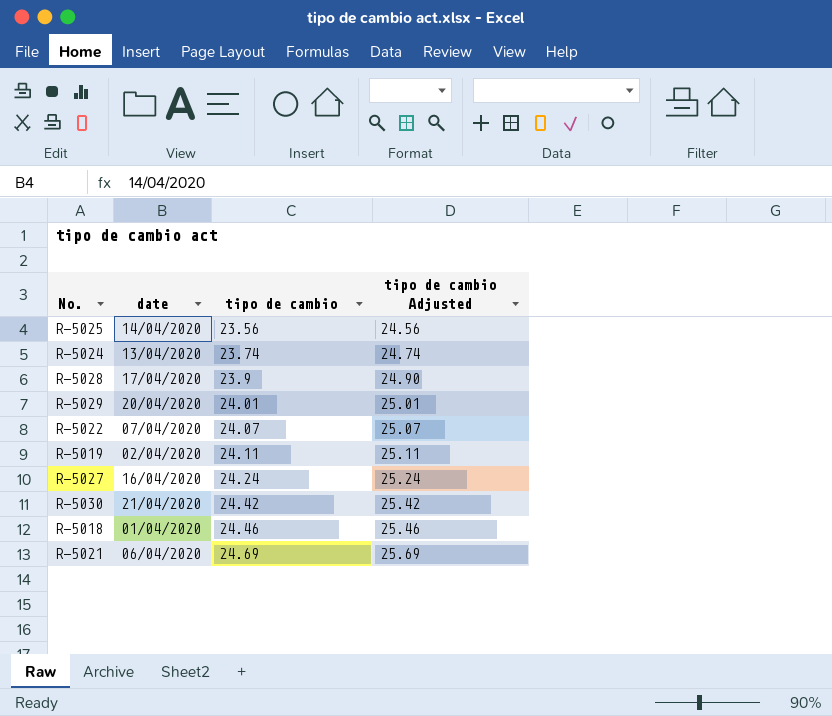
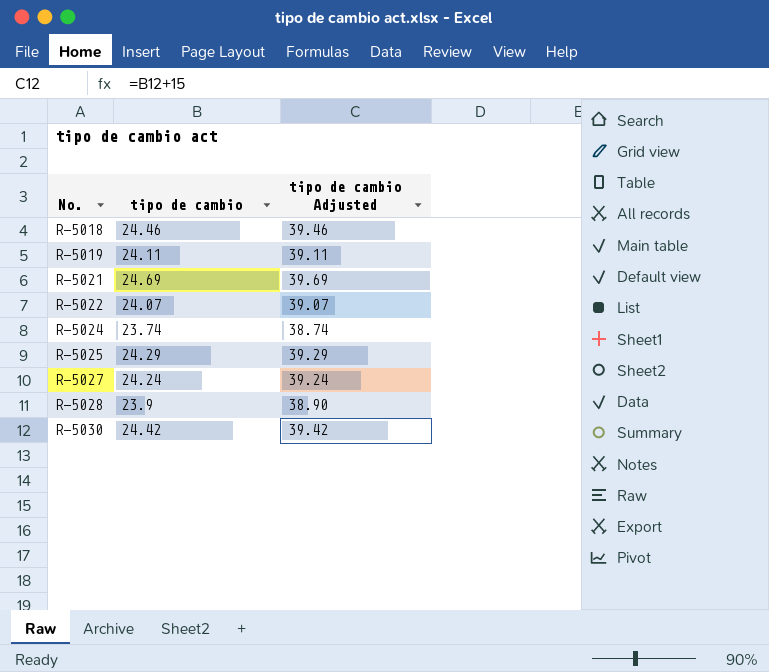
row order: tipo de cambio ascending -> No. ascending
column date | position: 2 -> none
column tipo de cambio Adjusted | formula: [tipo de cambio] + 1 -> [tipo de cambio] + 15
row R-5029: 20/04/2020 | 24.01 | 25.01 -> none
R-5025 | tipo de cambio: 23.56 -> 24.29

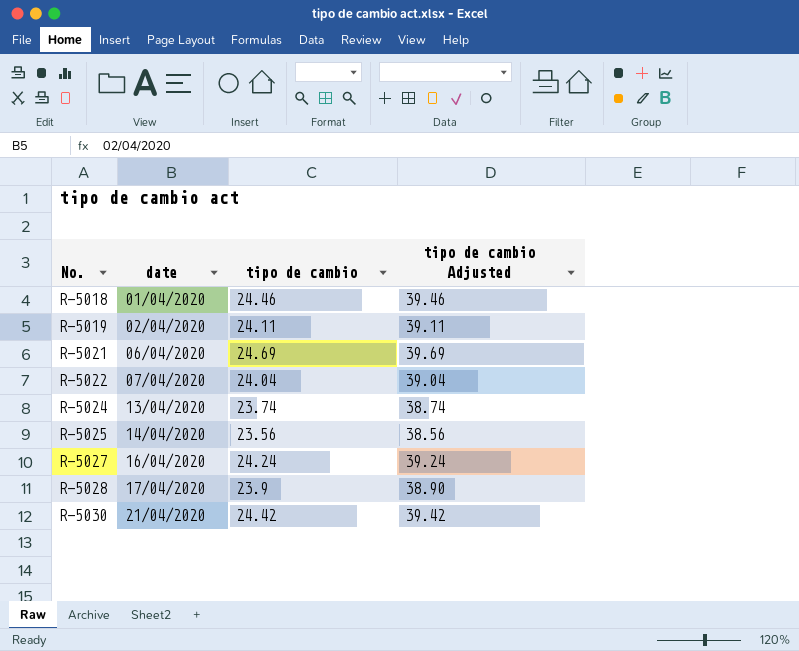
column date | position: none -> 2
R-5022 | tipo de cambio: 24.07 -> 24.04
R-5022 | tipo de cambio Adjusted: 39.07 -> 39.04
R-5025 | tipo de cambio: 24.29 -> 23.56
R-5025 | tipo de cambio Adjusted: 39.29 -> 38.56

